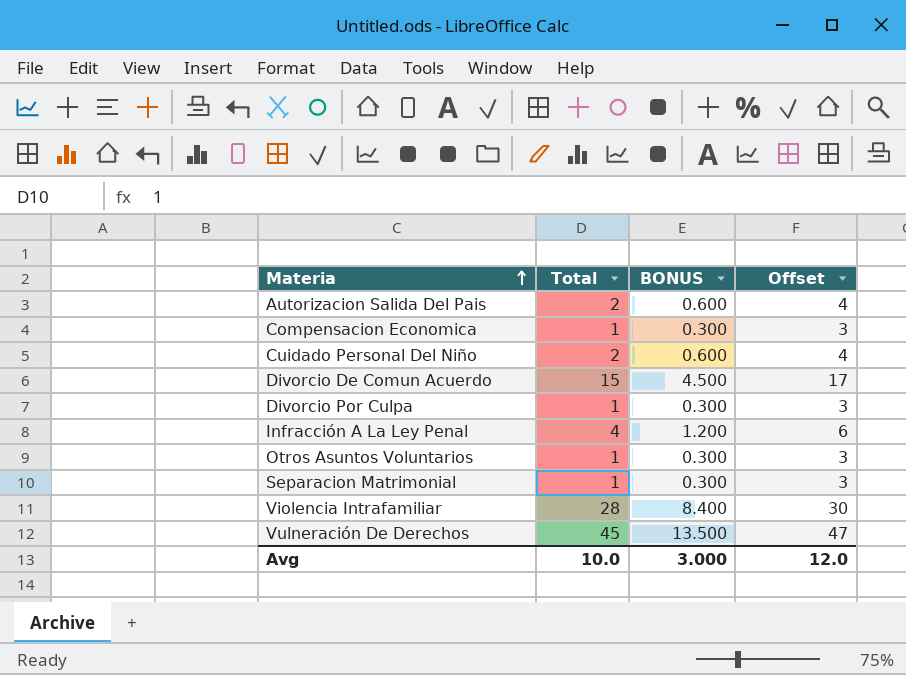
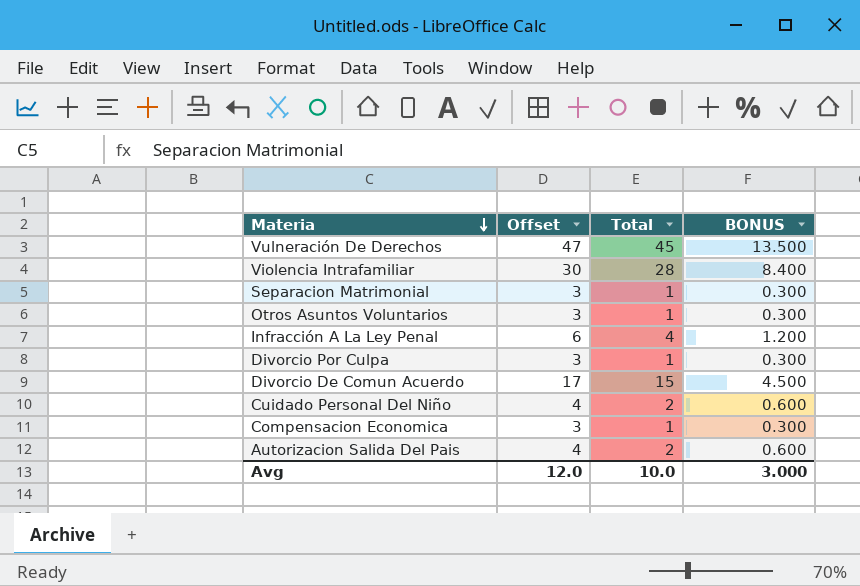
row order: Materia ascending -> Materia descending
column Offset | position: 4 -> 2

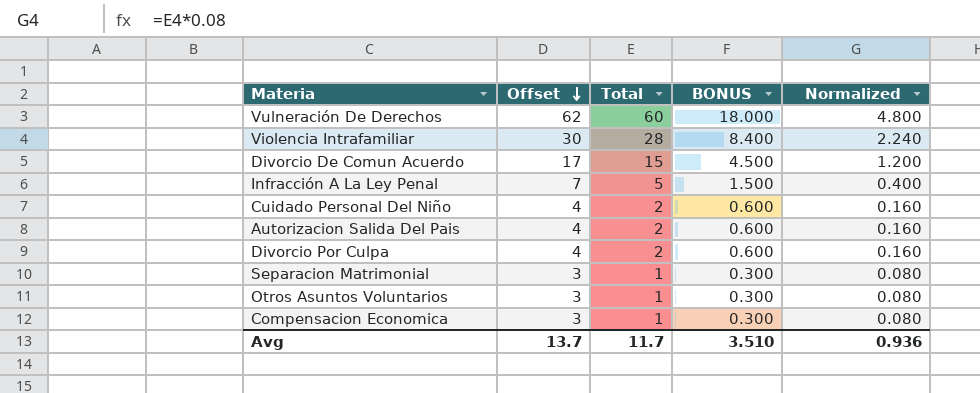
row order: Materia descending -> Offset descending
column Normalized | formula: none -> [Total] * 0.08
Vulneración De Derechos | Offset: 47 -> 62
Vulneración De Derechos | Total: 45 -> 60
Vulneración De Derechos | BONUS: 13.500 -> 18.000
Infracción A La Ley Penal | Offset: 6 -> 7
Infracción A La Ley Penal | Total: 4 -> 5
Infracción A La Ley Penal | BONUS: 1.200 -> 1.500
Divorcio Por Culpa | Offset: 3 -> 4
Divorcio Por Culpa | Total: 1 -> 2
Divorcio Por Culpa | BONUS: 0.300 -> 0.600
Avg | Offset: 12.0 -> 13.7
Avg | Total: 10.0 -> 11.7
Avg | BONUS: 3.000 -> 3.510

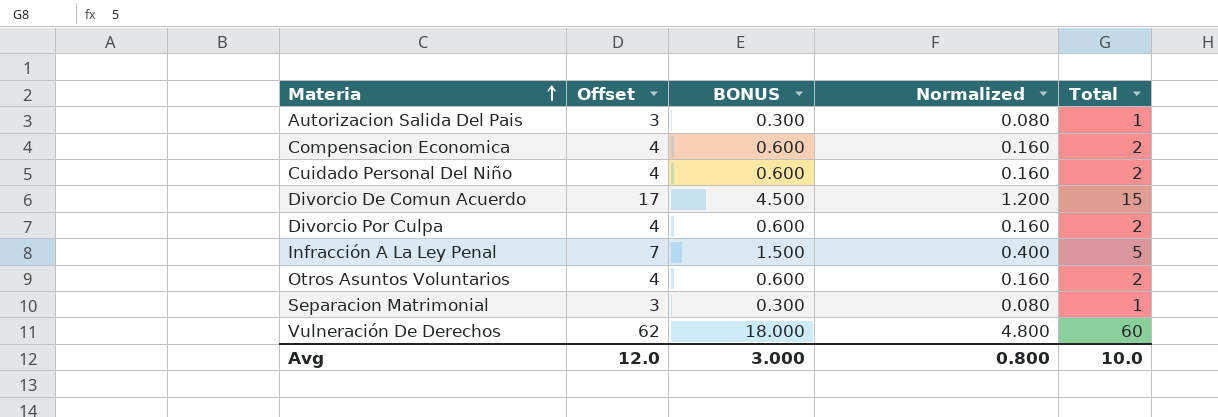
row order: Offset descending -> Materia ascending
column Total | position: 3 -> 5
row Violencia Intrafamiliar: 30 | 28 | 8.400 | 2.240 -> none
Autorizacion Salida Del Pais | Offset: 4 -> 3
Autorizacion Salida Del Pais | BONUS: 0.600 -> 0.300
Autorizacion Salida Del Pais | Normalized: 0.160 -> 0.080
Autorizacion Salida Del Pais | Total: 2 -> 1
Compensacion Economica | Offset: 3 -> 4
Compensacion Economica | BONUS: 0.300 -> 0.600
Compensacion Economica | Normalized: 0.080 -> 0.160
Compensacion Economica | Total: 1 -> 2
Otros Asuntos Voluntarios | Offset: 3 -> 4
Otros Asuntos Voluntarios | BONUS: 0.300 -> 0.600
Otros Asuntos Voluntarios | Normalized: 0.080 -> 0.160
Otros Asuntos Voluntarios | Total: 1 -> 2
Avg | Offset: 13.7 -> 12.0
Avg | BONUS: 3.510 -> 3.000
Avg | Normalized: 0.936 -> 0.800
Avg | Total: 11.7 -> 10.0

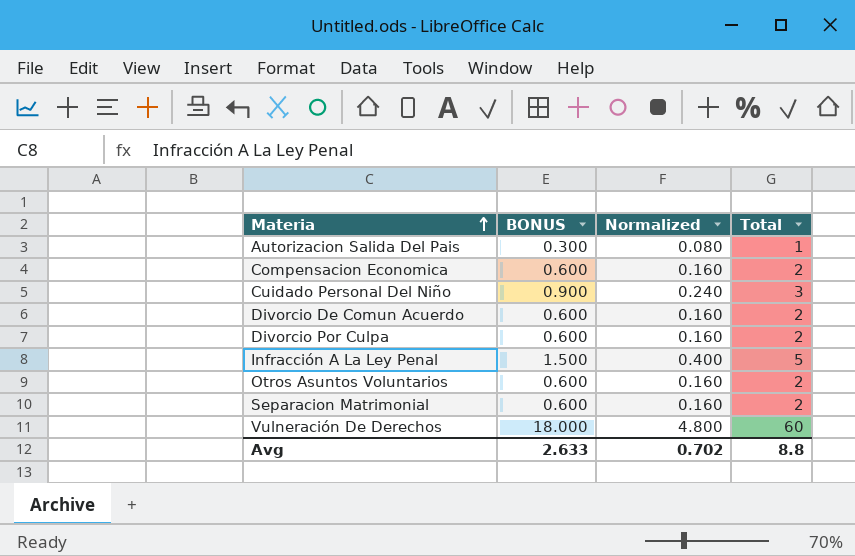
column Offset | formula: [Total] + 2 -> none
Cuidado Personal Del Niño | BONUS: 0.600 -> 0.900
Cuidado Personal Del Niño | Normalized: 0.160 -> 0.240
Cuidado Personal Del Niño | Total: 2 -> 3
Divorcio De Comun Acuerdo | BONUS: 4.500 -> 0.600
Divorcio De Comun Acuerdo | Normalized: 1.200 -> 0.160
Divorcio De Comun Acuerdo | Total: 15 -> 2
Separacion Matrimonial | BONUS: 0.300 -> 0.600
Separacion Matrimonial | Normalized: 0.080 -> 0.160
Separacion Matrimonial | Total: 1 -> 2
Avg | BONUS: 3.000 -> 2.633
Avg | Normalized: 0.800 -> 0.702
Avg | Total: 10.0 -> 8.8

